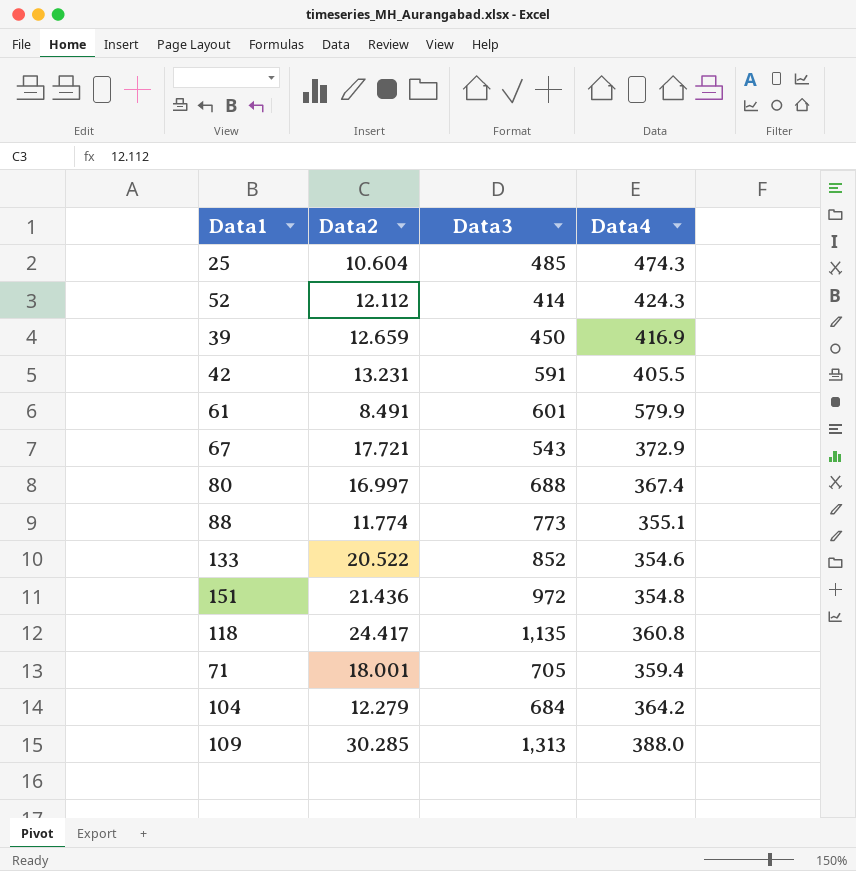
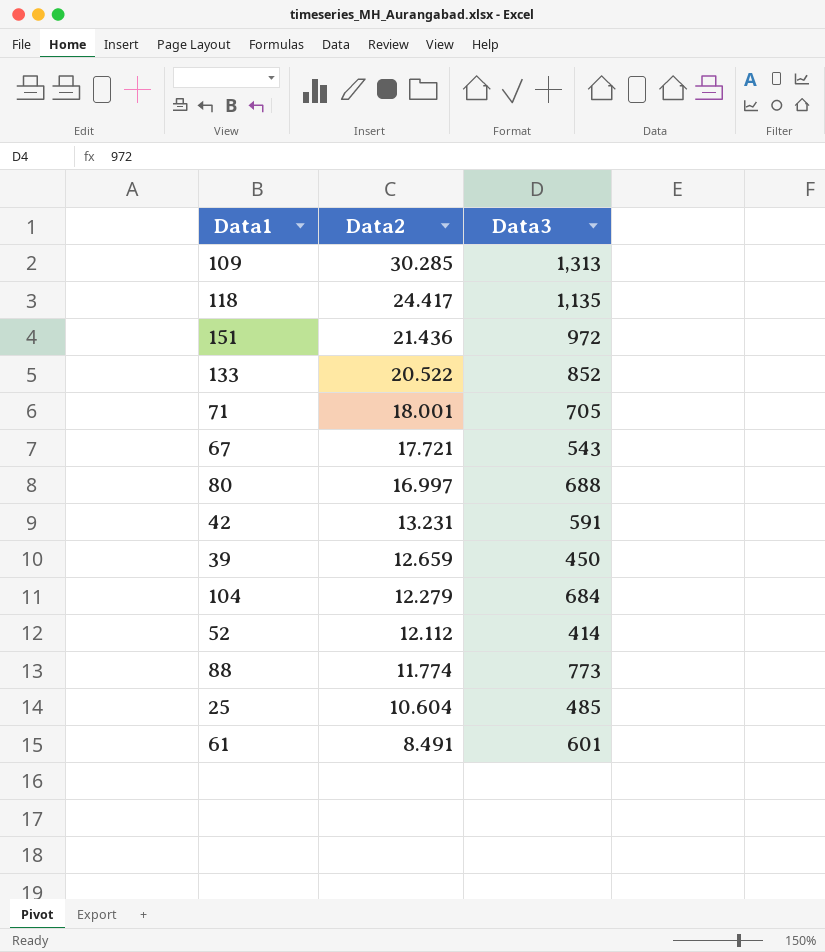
row order: none -> Data2 descending
column Data4 | position: 4 -> none

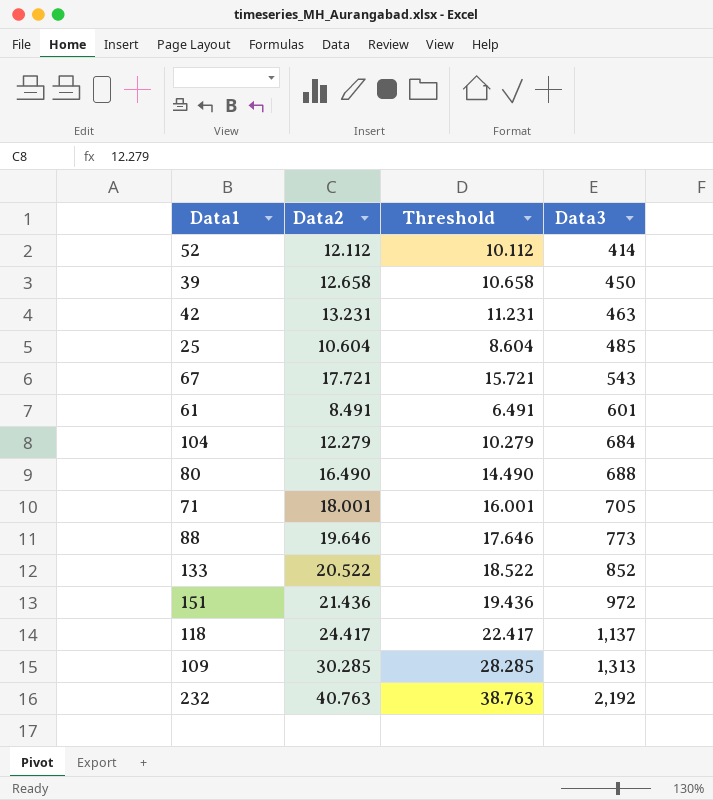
row order: Data2 descending -> Data3 ascending
column Threshold | formula: none -> [Data2] - 2
39 | Data2: 12.659 -> 12.658
42 | Data3: 591 -> 463
80 | Data2: 16.997 -> 16.490
88 | Data2: 11.774 -> 19.646
118 | Data3: 1,135 -> 1,137
row 232: none -> 40.763 | 38.763 | 2,192

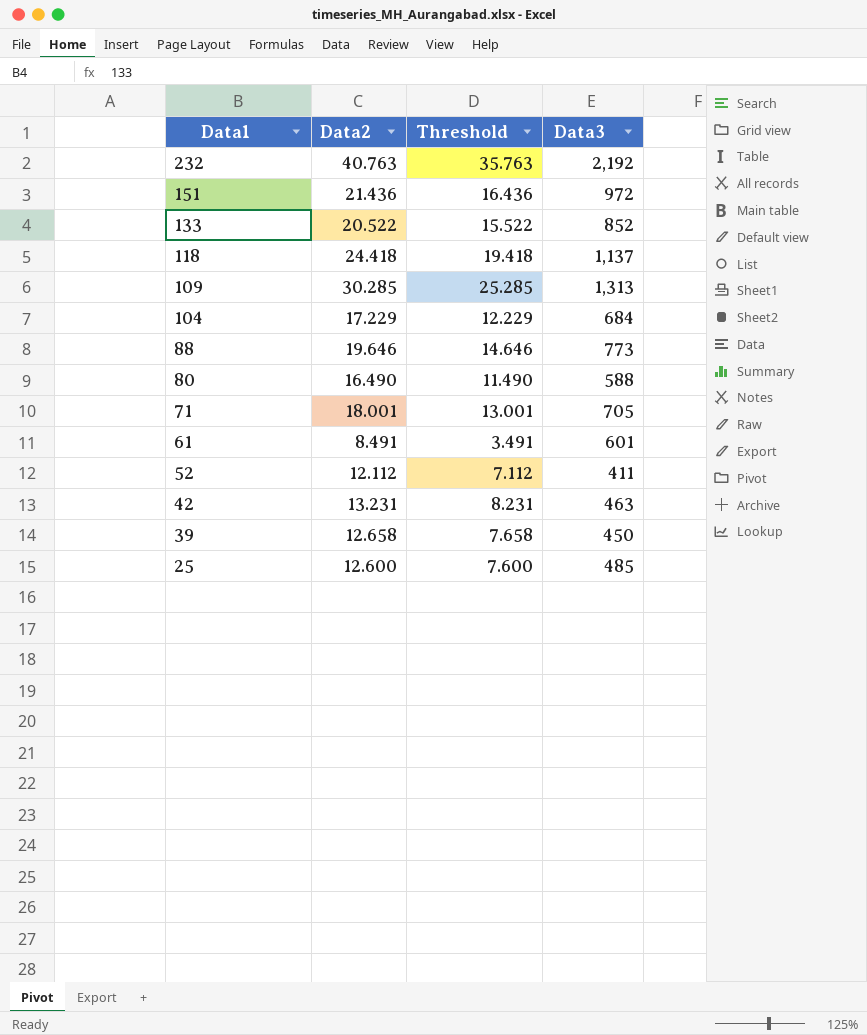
row order: Data3 ascending -> Data1 descending
column Threshold | formula: [Data2] - 2 -> [Data2] - 5
row 67: 17.721 | 15.721 | 543 -> none
118 | Data2: 24.417 -> 24.418
104 | Data2: 12.279 -> 17.229
80 | Data3: 688 -> 588
52 | Data3: 414 -> 411
25 | Data2: 10.604 -> 12.600

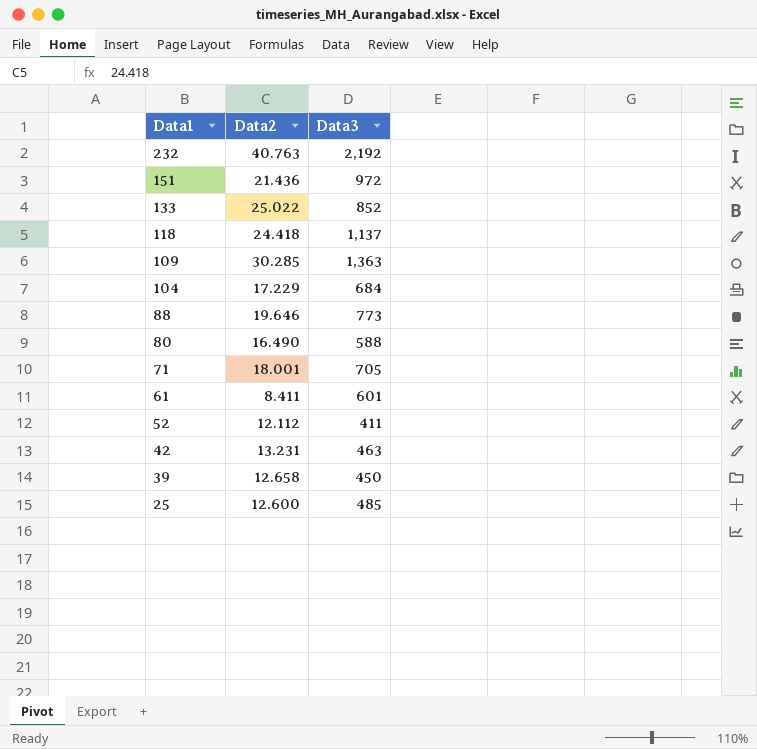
column Threshold | formula: [Data2] - 5 -> none
133 | Data2: 20.522 -> 25.022
109 | Data3: 1,313 -> 1,363
61 | Data2: 8.491 -> 8.411

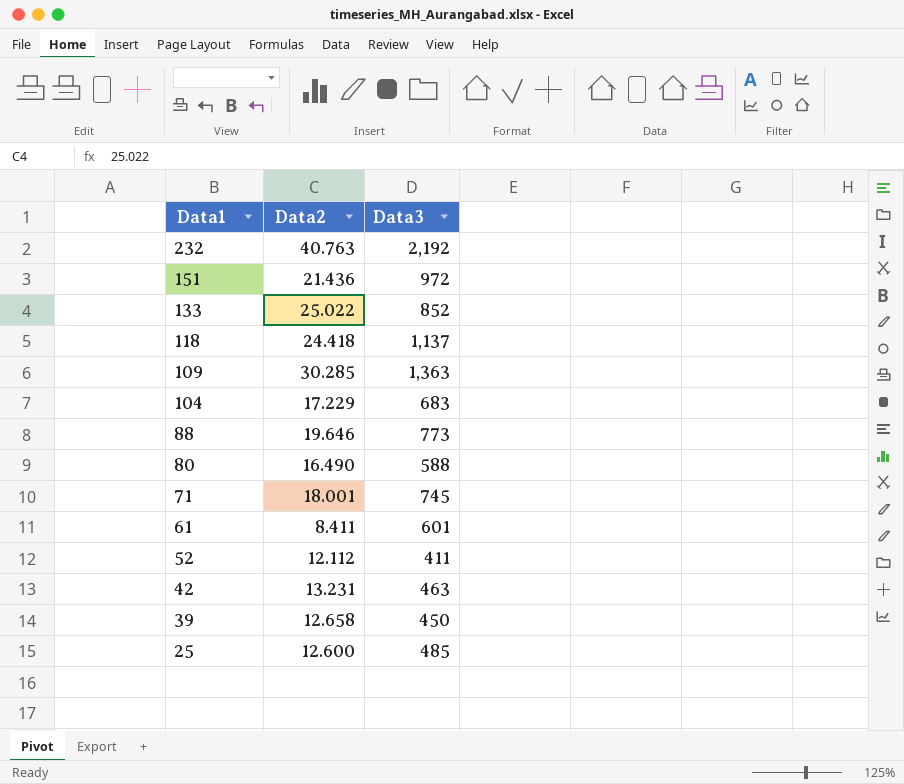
104 | Data3: 684 -> 683
71 | Data3: 705 -> 745

